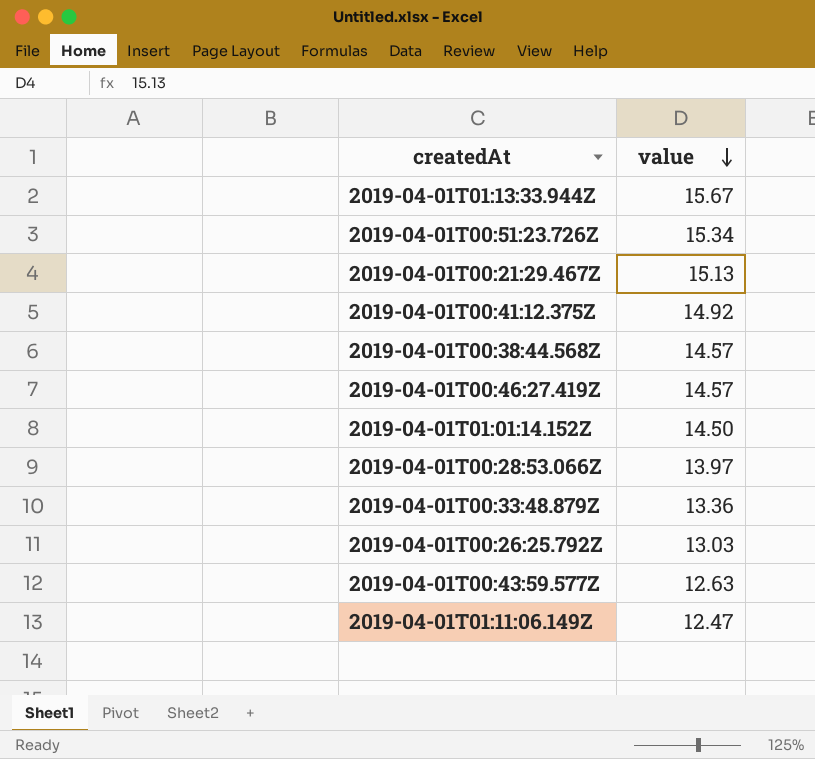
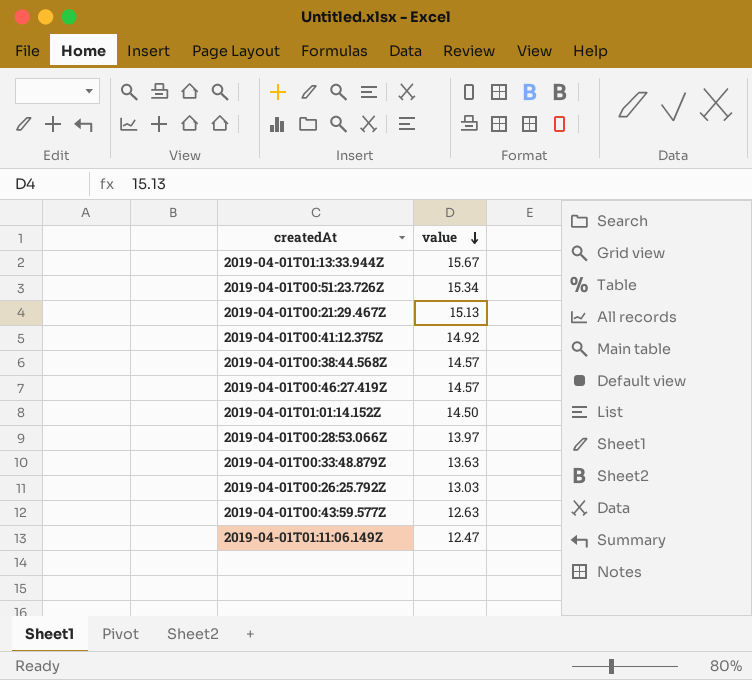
2019-04-01T00:33:48.879Z | value: 13.36 -> 13.63

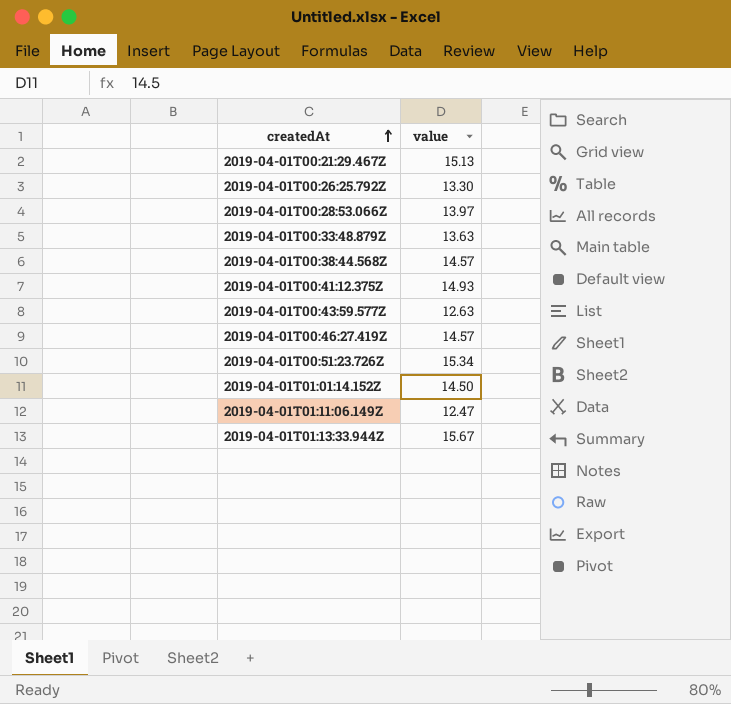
row order: value descending -> createdAt ascending
2019-04-01T00:26:25.792Z | value: 13.03 -> 13.30
2019-04-01T00:41:12.375Z | value: 14.92 -> 14.93

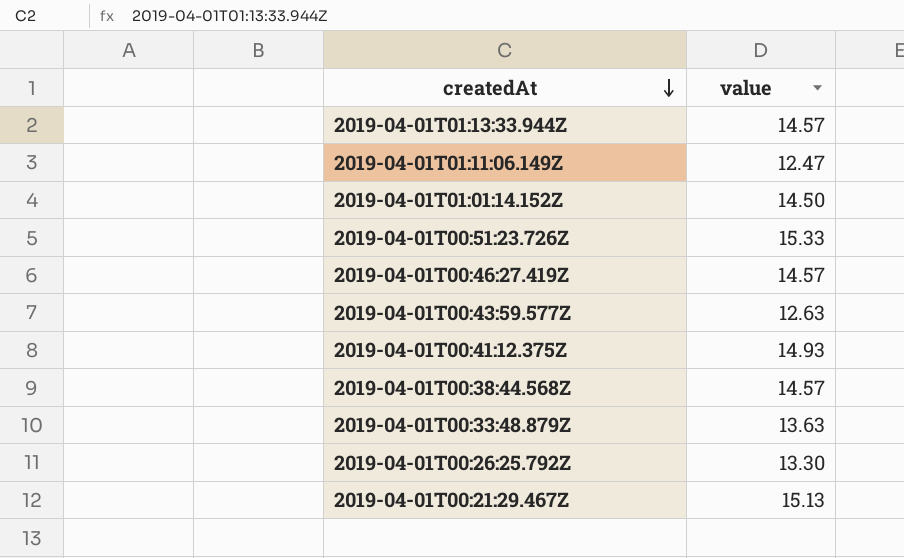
row order: createdAt ascending -> createdAt descending
row 2019-04-01T00:28:53.066Z: 13.97 -> none
2019-04-01T01:13:33.944Z | value: 15.67 -> 14.57
2019-04-01T00:51:23.726Z | value: 15.34 -> 15.33

